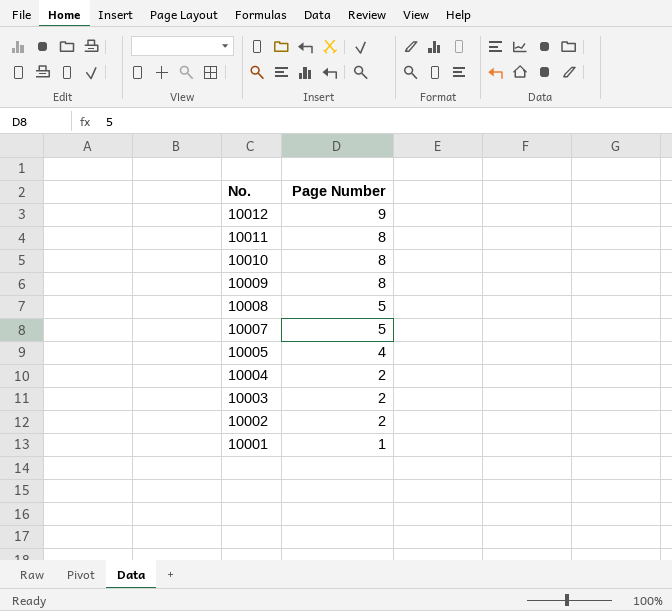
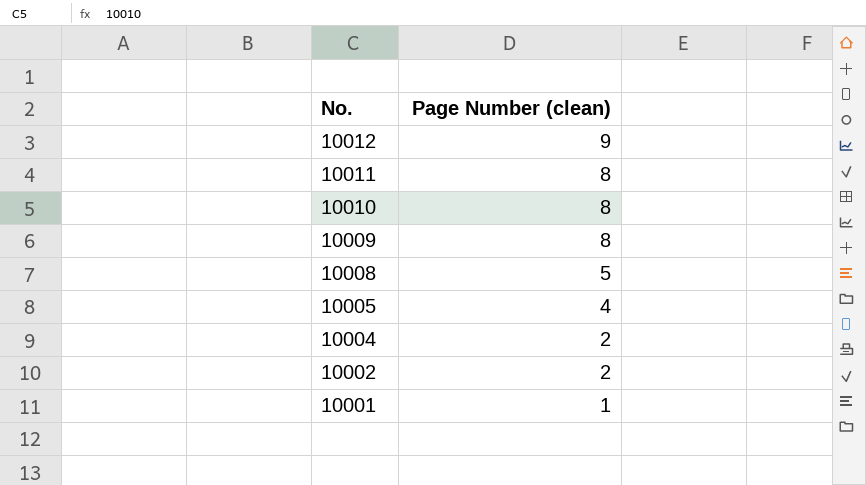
column name: Page Number -> Page Number (clean)
row 10007: 5 -> none
row 10003: 2 -> none

